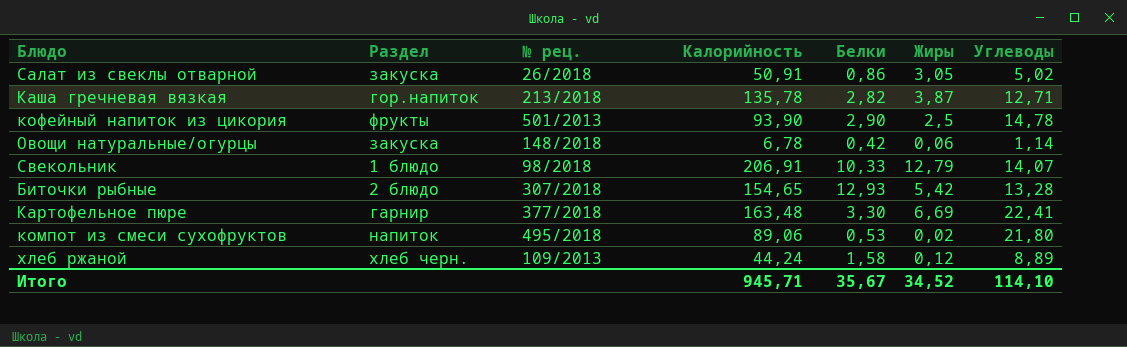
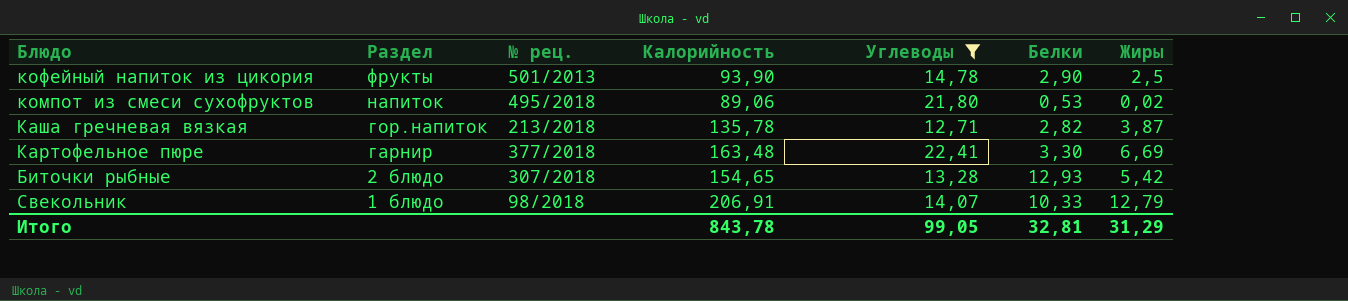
filter: none -> Углеводы >= 12,71
row order: none -> Раздел descending
column Углеводы | position: 7 -> 5
Итого | Калорийность: 945,71 -> 843,78
Итого | Углеводы: 114,10 -> 99,05
Итого | Белки: 35,67 -> 32,81
Итого | Жиры: 34,52 -> 31,29

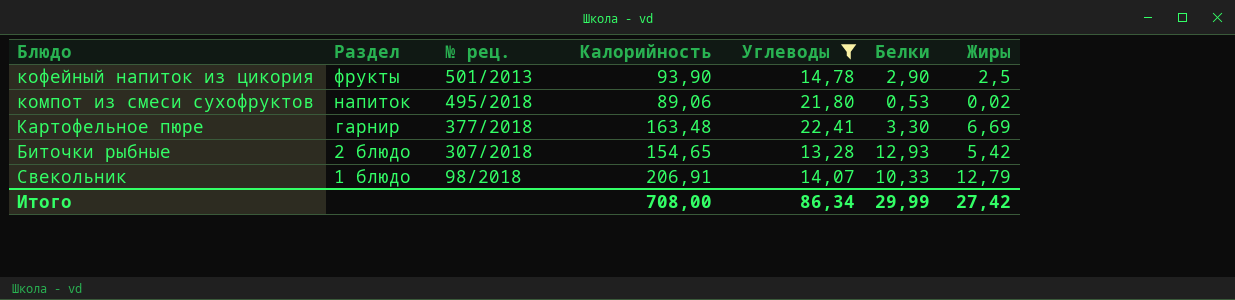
row Каша гречневая вязкая: гор.напиток | 213/2018 | 135,78 | 12,71 | 2,82 | 3,87 -> none
Итого | Калорийность: 843,78 -> 708,00
Итого | Углеводы: 99,05 -> 86,34
Итого | Белки: 32,81 -> 29,99
Итого | Жиры: 31,29 -> 27,42

